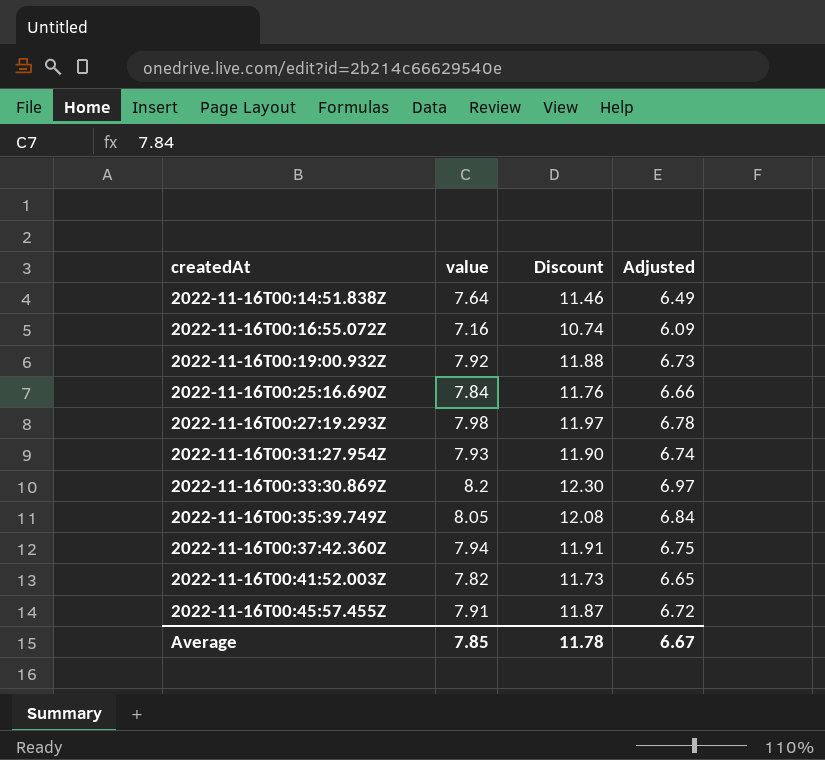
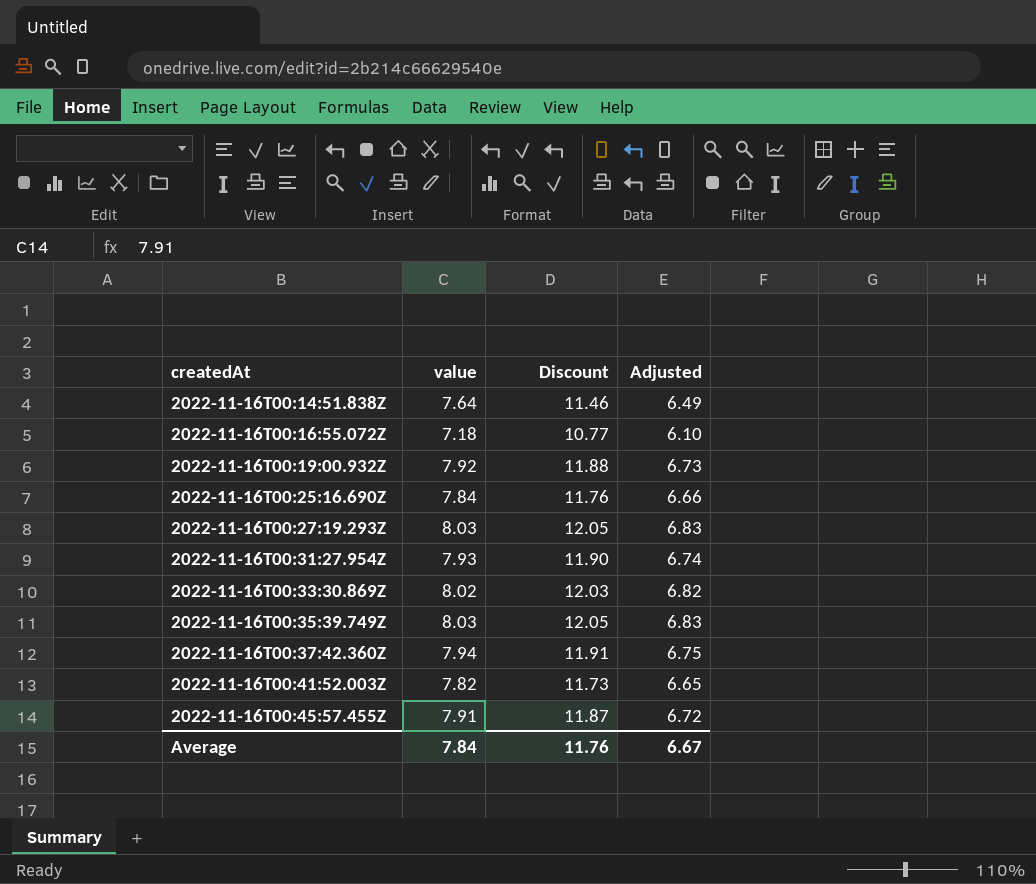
2022-11-16T00:16:55.072Z | value: 7.16 -> 7.18
2022-11-16T00:16:55.072Z | Discount: 10.74 -> 10.77
2022-11-16T00:16:55.072Z | Adjusted: 6.09 -> 6.10
2022-11-16T00:27:19.293Z | value: 7.98 -> 8.03
2022-11-16T00:27:19.293Z | Discount: 11.97 -> 12.05
2022-11-16T00:27:19.293Z | Adjusted: 6.78 -> 6.83
2022-11-16T00:33:30.869Z | value: 8.2 -> 8.02
2022-11-16T00:33:30.869Z | Discount: 12.30 -> 12.03
2022-11-16T00:33:30.869Z | Adjusted: 6.97 -> 6.82
2022-11-16T00:35:39.749Z | value: 8.05 -> 8.03
2022-11-16T00:35:39.749Z | Discount: 12.08 -> 12.05
2022-11-16T00:35:39.749Z | Adjusted: 6.84 -> 6.83
Average | value: 7.85 -> 7.84
Average | Discount: 11.78 -> 11.76

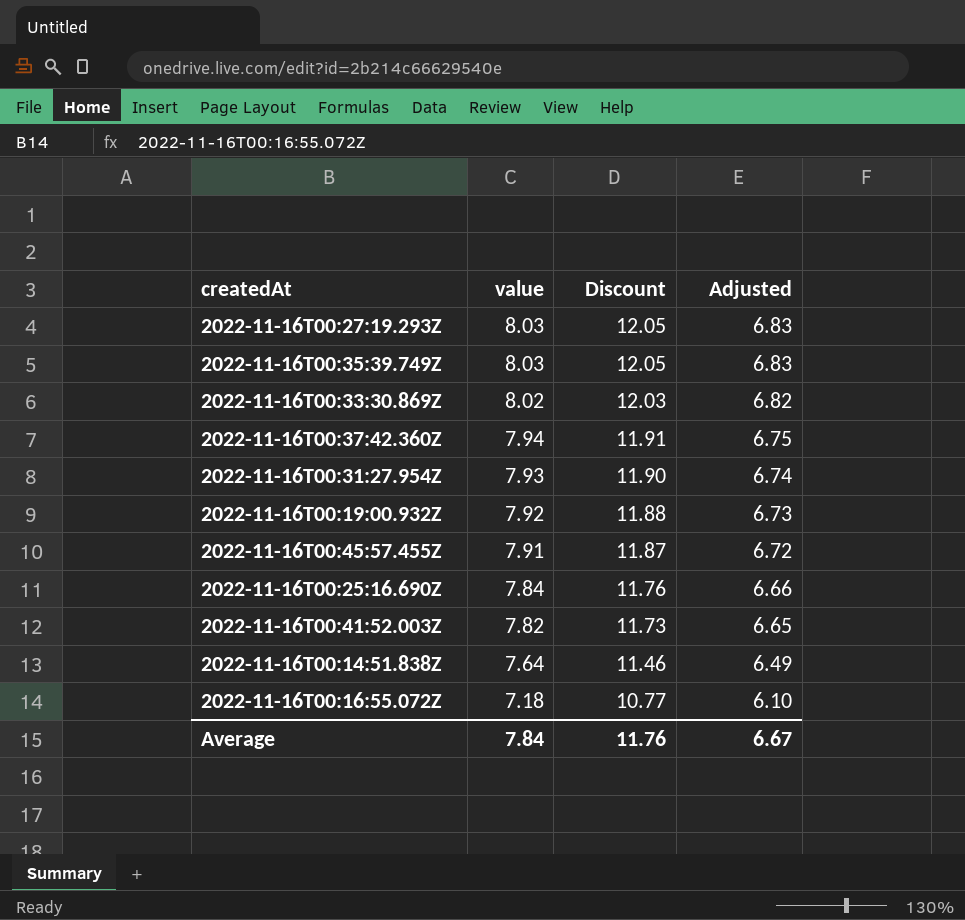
row order: createdAt ascending -> value descending

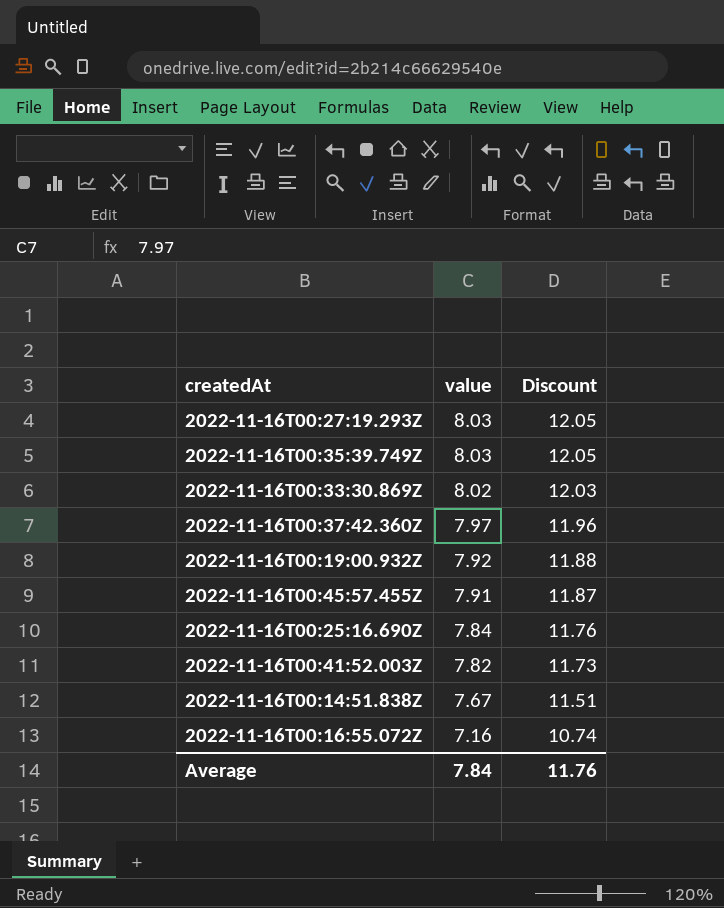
column Adjusted | formula: [value] * 0.85 -> none
row 2022-11-16T00:31:27.954Z: 7.93 | 11.90 | 6.74 -> none
2022-11-16T00:37:42.360Z | value: 7.94 -> 7.97
2022-11-16T00:37:42.360Z | Discount: 11.91 -> 11.96
2022-11-16T00:14:51.838Z | value: 7.64 -> 7.67
2022-11-16T00:14:51.838Z | Discount: 11.46 -> 11.51
2022-11-16T00:16:55.072Z | value: 7.18 -> 7.16
2022-11-16T00:16:55.072Z | Discount: 10.77 -> 10.74

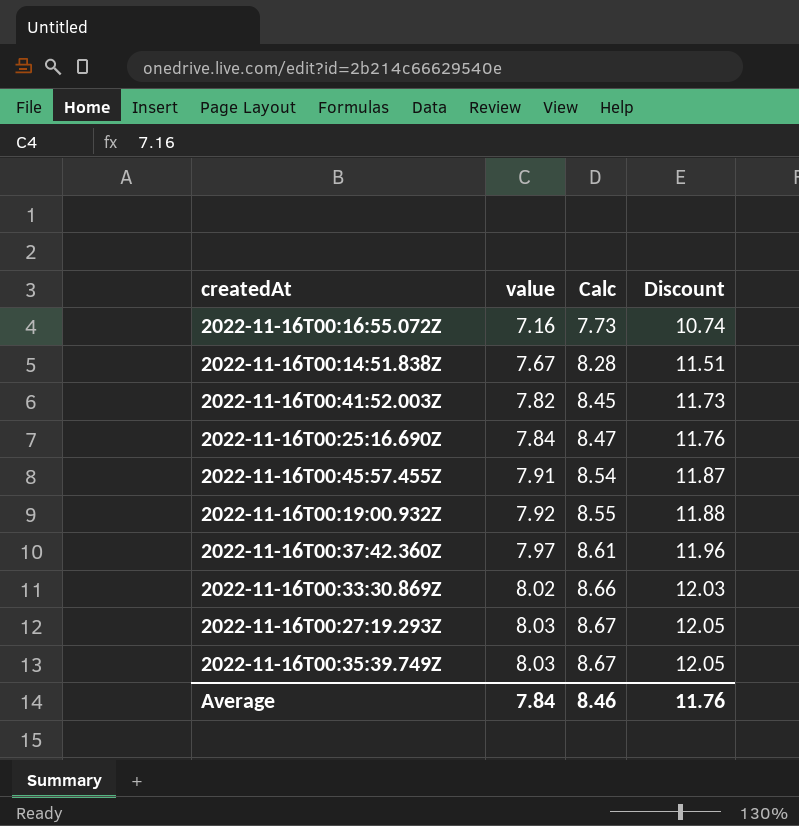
row order: value descending -> value ascending
column Calc | formula: none -> [value] * 1.08

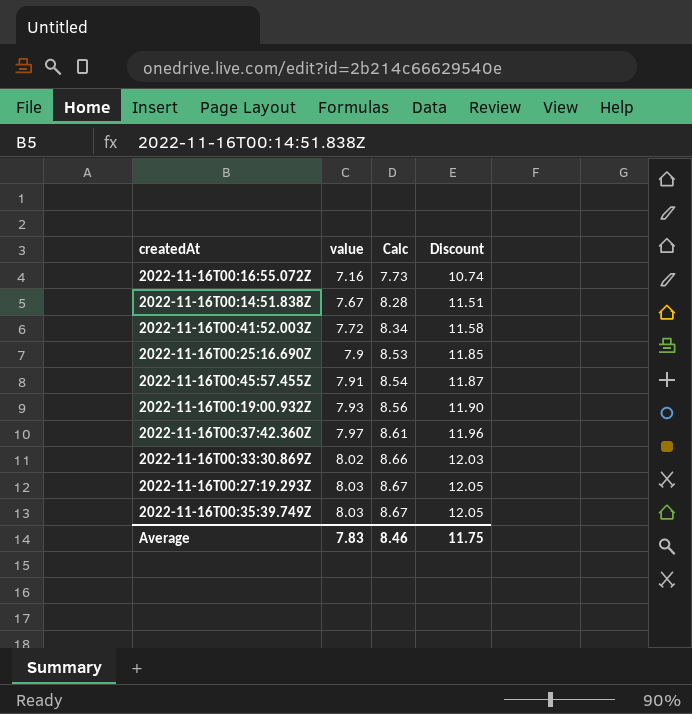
2022-11-16T00:41:52.003Z | value: 7.82 -> 7.72
2022-11-16T00:41:52.003Z | Calc: 8.45 -> 8.34
2022-11-16T00:41:52.003Z | Discount: 11.73 -> 11.58
2022-11-16T00:25:16.690Z | value: 7.84 -> 7.9
2022-11-16T00:25:16.690Z | Calc: 8.47 -> 8.53
2022-11-16T00:25:16.690Z | Discount: 11.76 -> 11.85
2022-11-16T00:19:00.932Z | value: 7.92 -> 7.93
2022-11-16T00:19:00.932Z | Calc: 8.55 -> 8.56
2022-11-16T00:19:00.932Z | Discount: 11.88 -> 11.90
Average | value: 7.84 -> 7.83
Average | Discount: 11.76 -> 11.75

